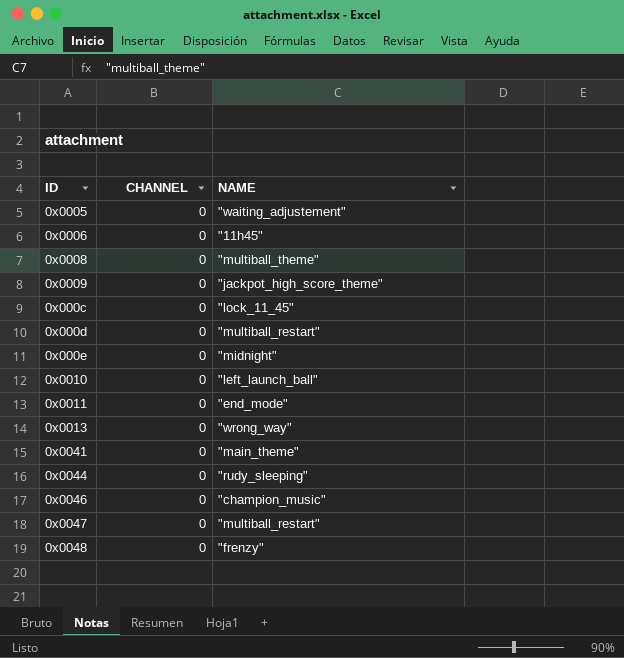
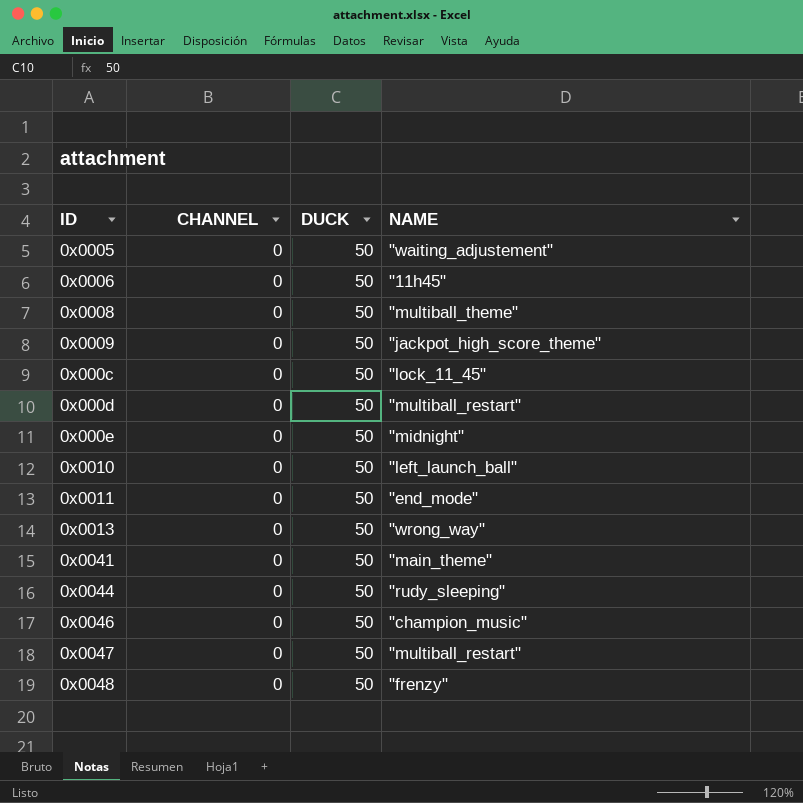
column DUCK | position: none -> 3

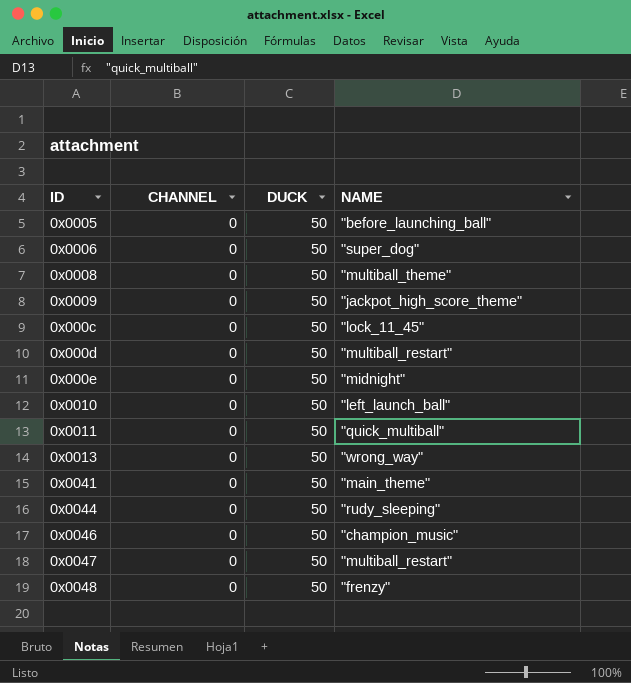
0x0005 | NAME: "waiting_adjustement" -> "before_launching_ball"
0x0006 | NAME: "11h45" -> "super_dog"
0x0011 | NAME: "end_mode" -> "quick_multiball"

